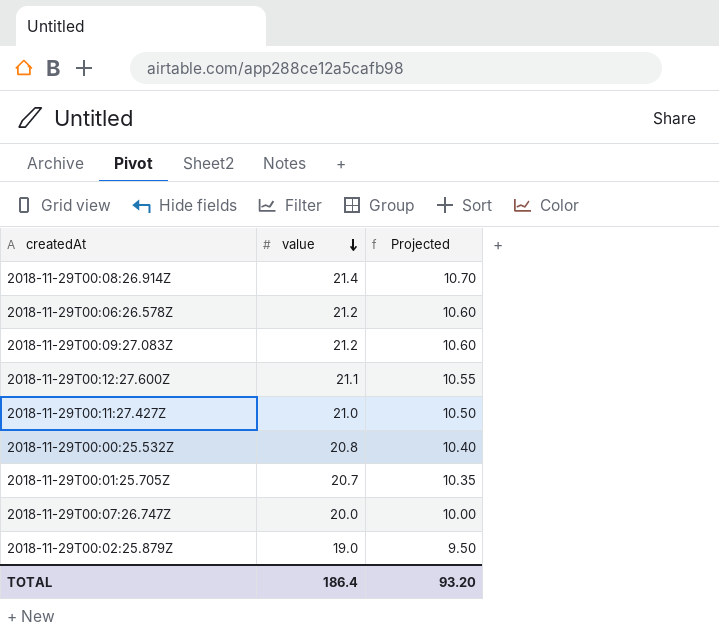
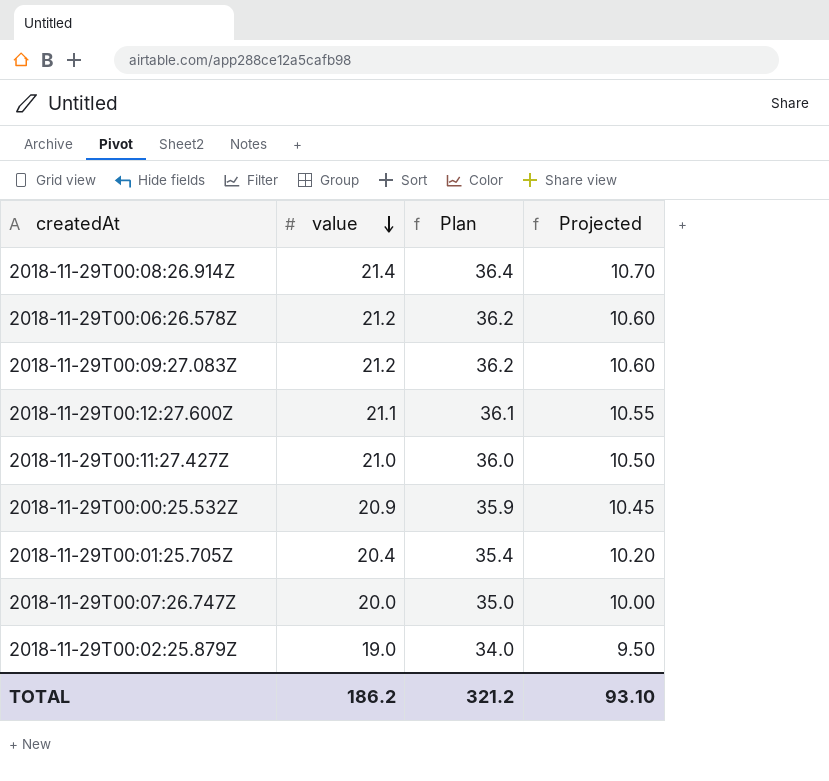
column Plan | formula: none -> [value] + 15
2018-11-29T00:00:25.532Z | value: 20.8 -> 20.9
2018-11-29T00:00:25.532Z | Projected: 10.40 -> 10.45
2018-11-29T00:01:25.705Z | value: 20.7 -> 20.4
2018-11-29T00:01:25.705Z | Projected: 10.35 -> 10.20
TOTAL | value: 186.4 -> 186.2
TOTAL | Projected: 93.20 -> 93.10

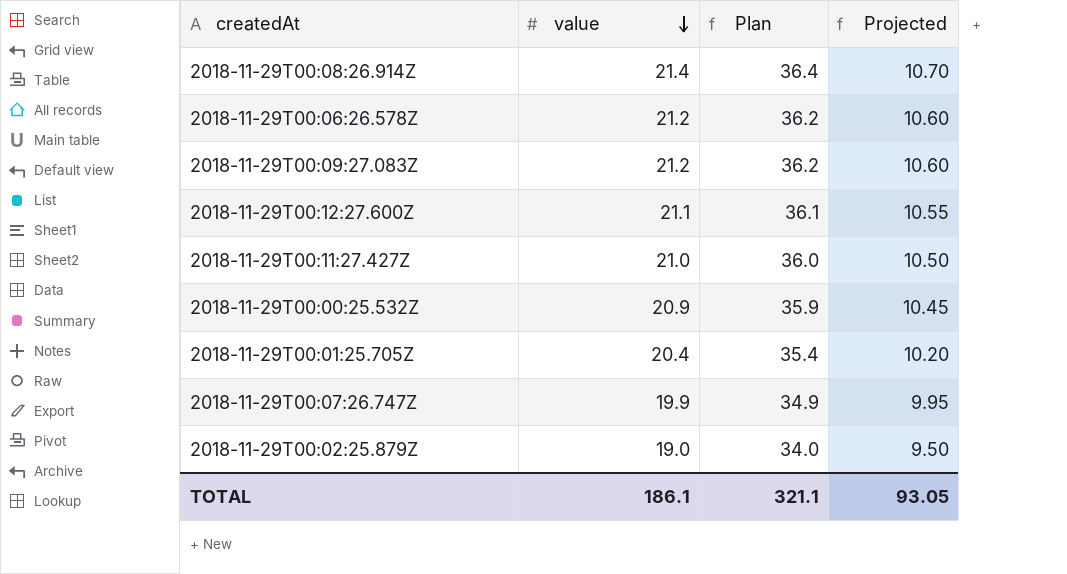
2018-11-29T00:07:26.747Z | value: 20.0 -> 19.9
2018-11-29T00:07:26.747Z | Plan: 35.0 -> 34.9
2018-11-29T00:07:26.747Z | Projected: 10.00 -> 9.95
TOTAL | value: 186.2 -> 186.1
TOTAL | Plan: 321.2 -> 321.1
TOTAL | Projected: 93.10 -> 93.05

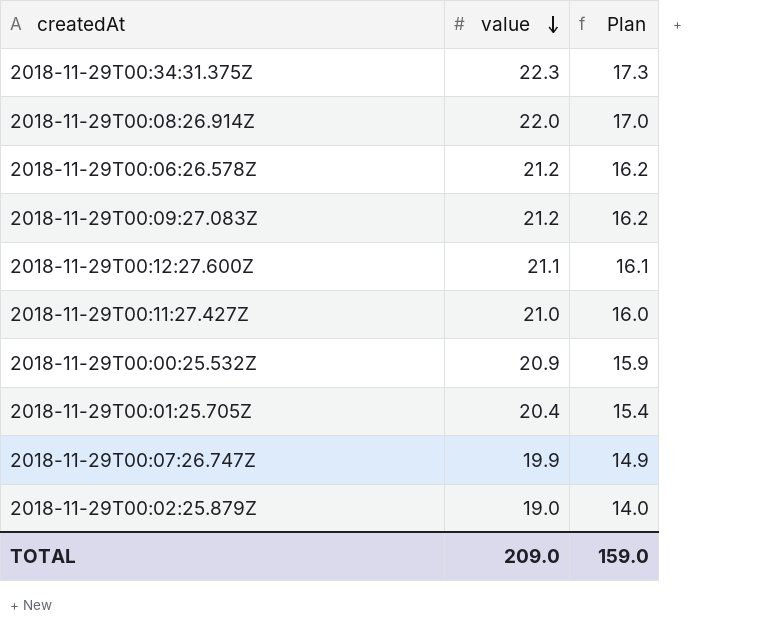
column Projected | formula: [value] * 0.5 -> none
column Plan | formula: [value] + 15 -> [value] - 5
row 2018-11-29T00:34:31.375Z: none -> 22.3 | 17.3
2018-11-29T00:08:26.914Z | value: 21.4 -> 22.0
TOTAL | value: 186.1 -> 209.0
TOTAL | Plan: 321.1 -> 159.0

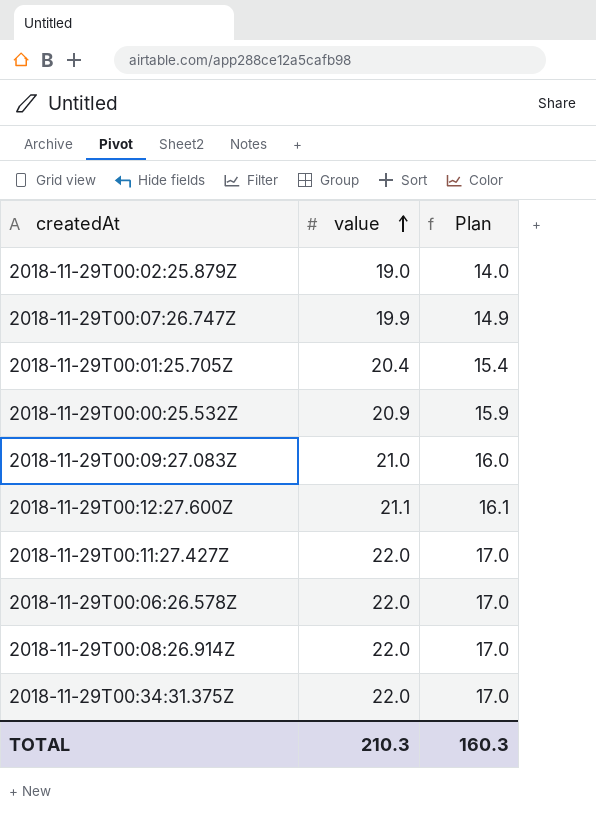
row order: value descending -> value ascending
2018-11-29T00:09:27.083Z | value: 21.2 -> 21.0
2018-11-29T00:09:27.083Z | Plan: 16.2 -> 16.0
2018-11-29T00:11:27.427Z | value: 21.0 -> 22.0
2018-11-29T00:11:27.427Z | Plan: 16.0 -> 17.0
2018-11-29T00:06:26.578Z | value: 21.2 -> 22.0
2018-11-29T00:06:26.578Z | Plan: 16.2 -> 17.0
2018-11-29T00:34:31.375Z | value: 22.3 -> 22.0
2018-11-29T00:34:31.375Z | Plan: 17.3 -> 17.0
TOTAL | value: 209.0 -> 210.3
TOTAL | Plan: 159.0 -> 160.3

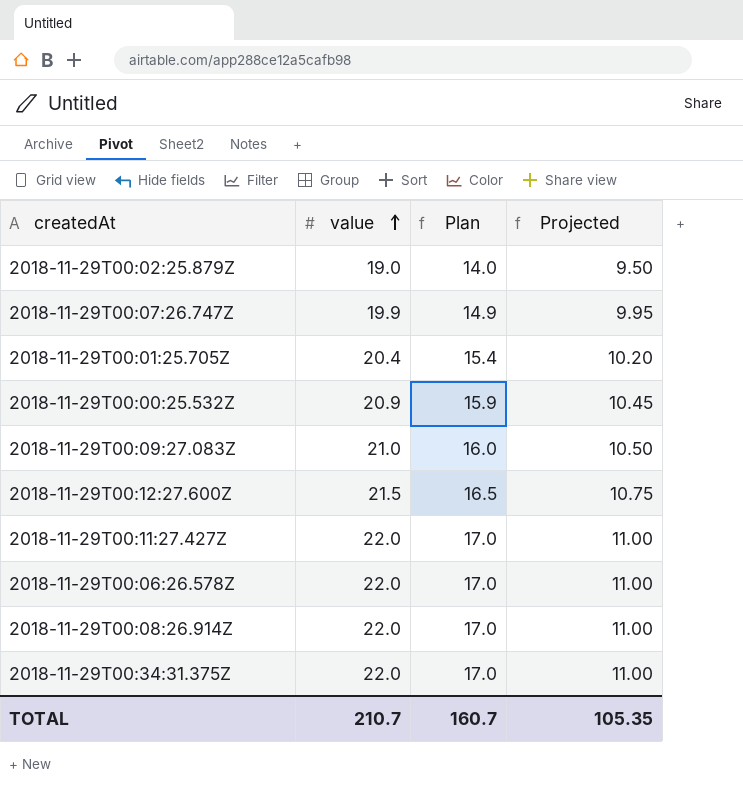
column Projected | formula: none -> [value] * 0.5
2018-11-29T00:12:27.600Z | value: 21.1 -> 21.5
2018-11-29T00:12:27.600Z | Plan: 16.1 -> 16.5
TOTAL | value: 210.3 -> 210.7
TOTAL | Plan: 160.3 -> 160.7

